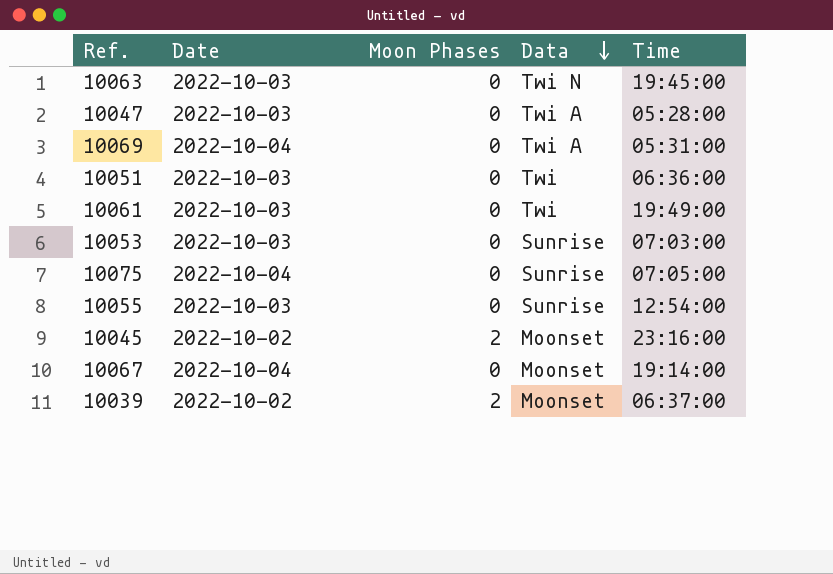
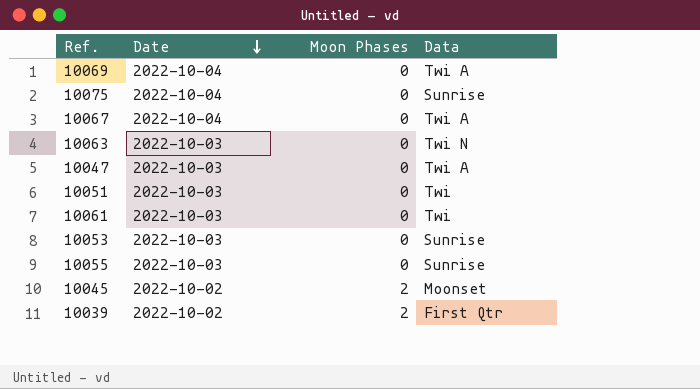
row order: Data descending -> Date descending
column Time | position: 5 -> none
10067 | Data: Moonset -> Twi A
10039 | Data: Moonset -> First Qtr

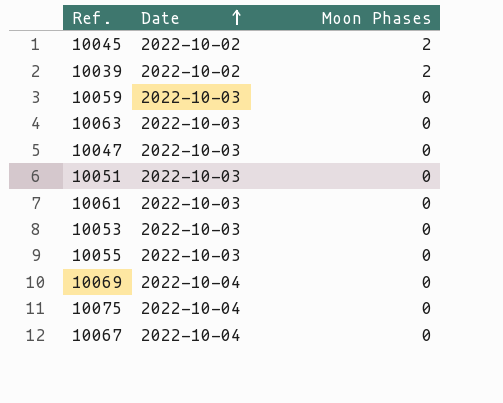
row order: Date descending -> Date ascending
column Data | position: 4 -> none
row 10059: none -> 2022-10-03 | 0

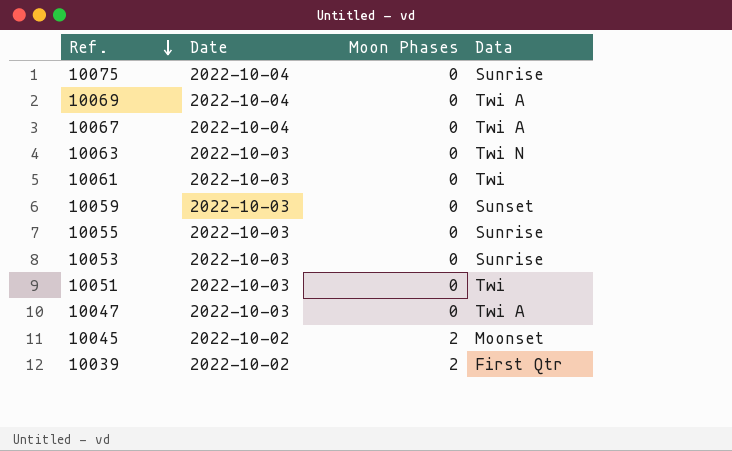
row order: Date ascending -> Ref. descending
column Data | position: none -> 4

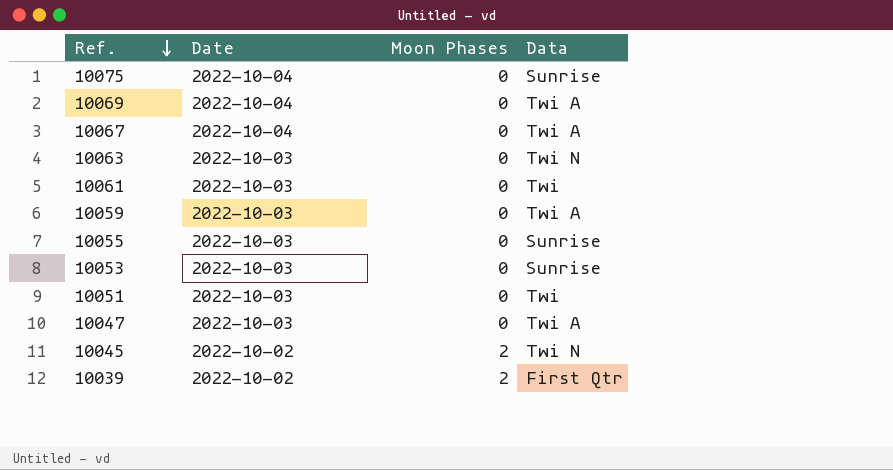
10059 | Data: Sunset -> Twi A
10045 | Data: Moonset -> Twi N

